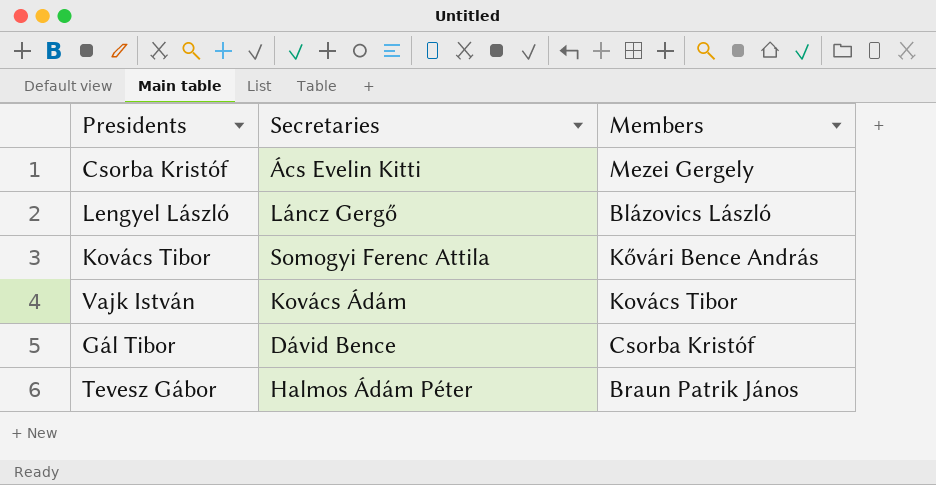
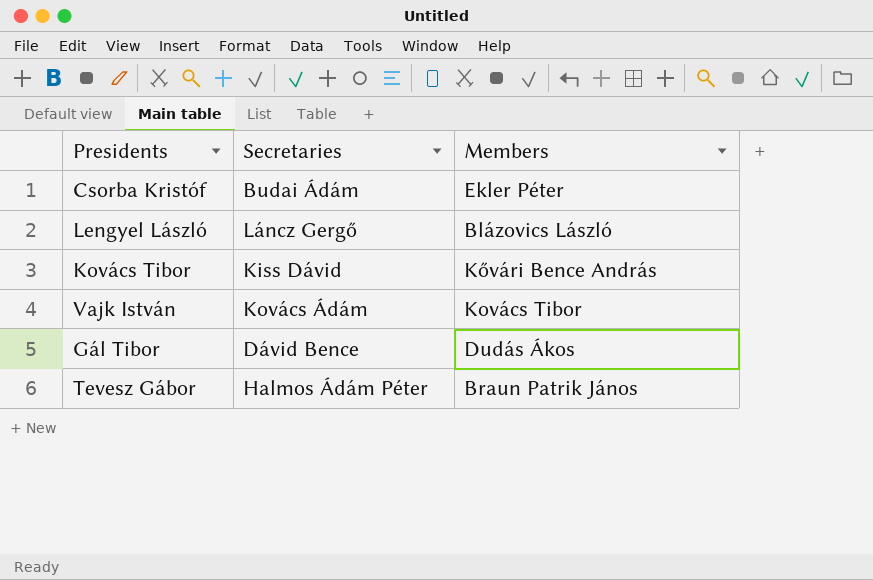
Csorba Kristóf | Secretaries: Ács Evelin Kitti -> Budai Ádám
Csorba Kristóf | Members: Mezei Gergely -> Ekler Péter
Kovács Tibor | Secretaries: Somogyi Ferenc Attila -> Kiss Dávid
Gál Tibor | Members: Csorba Kristóf -> Dudás Ákos

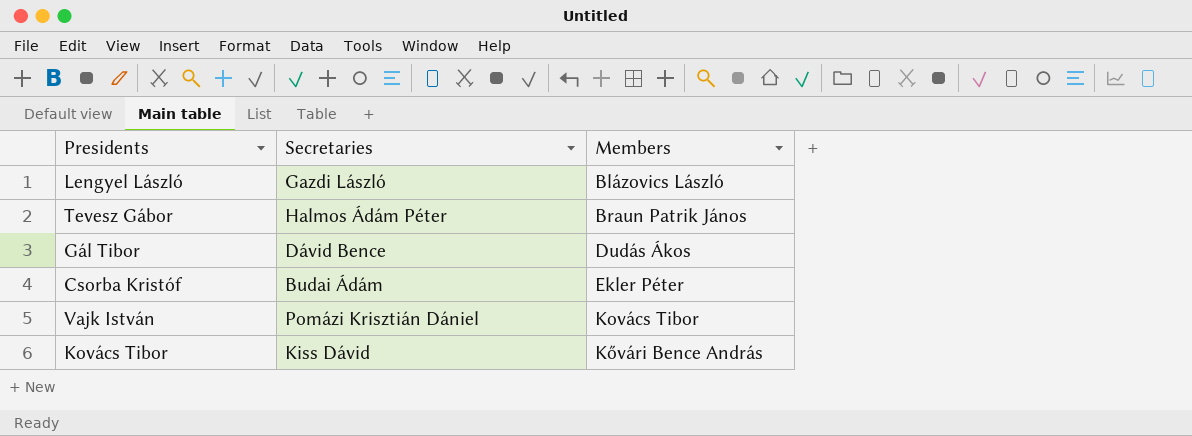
row order: none -> Members ascending
Lengyel László | Secretaries: Láncz Gergő -> Gazdi László
Vajk István | Secretaries: Kovács Ádám -> Pomázi Krisztián Dániel

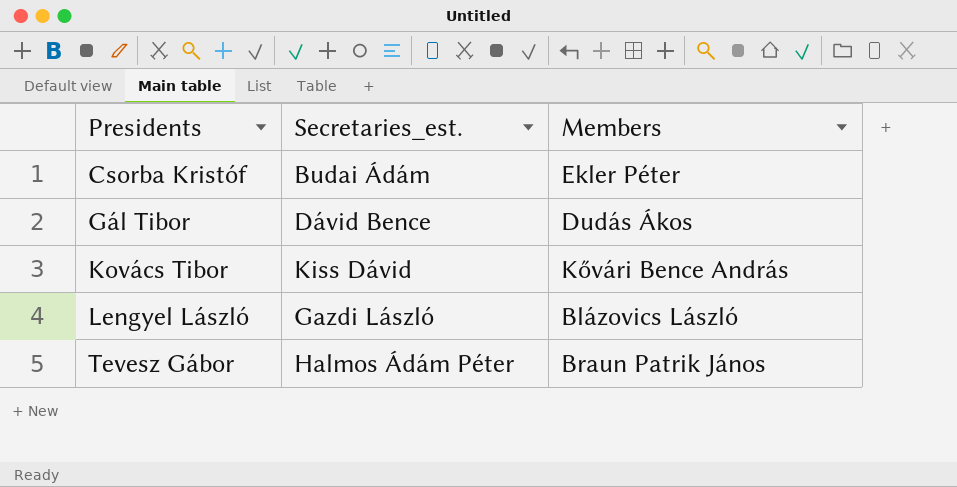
row order: Members ascending -> Presidents ascending
column name: Secretaries -> Secretaries_est.
row Vajk István: Pomázi Krisztián Dániel | Kovács Tibor -> none

